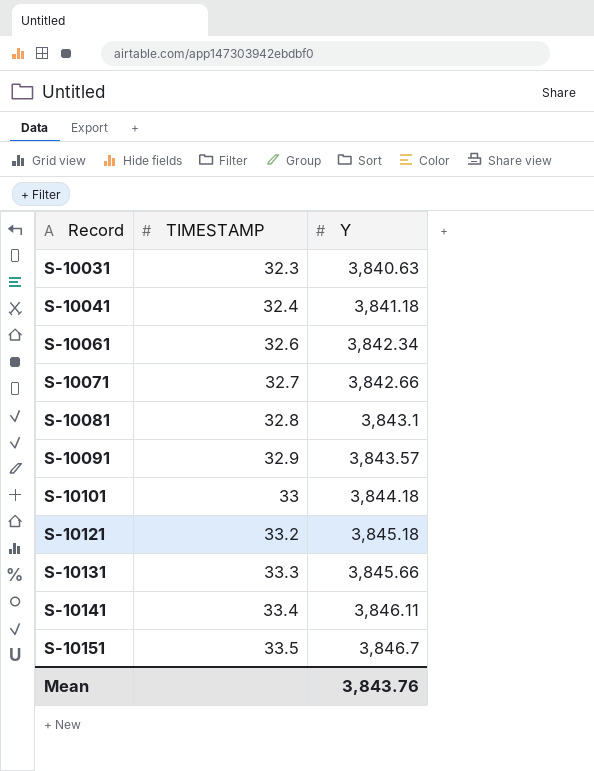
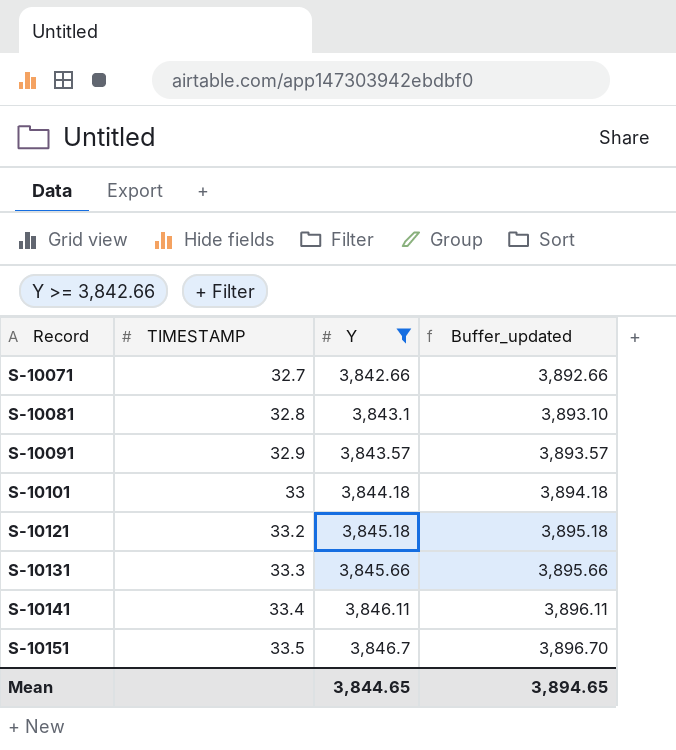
filter: none -> Y >= 3,842.66
column Buffer_updated | formula: none -> [Y] + 50
Mean | Y: 3,843.76 -> 3,844.65

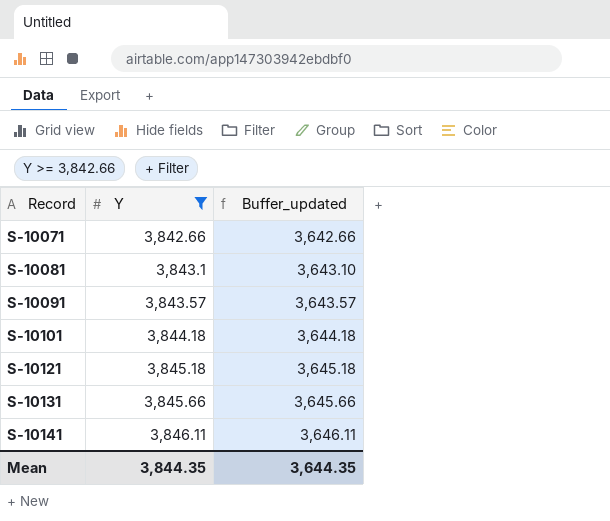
column TIMESTAMP | position: 2 -> none
column Buffer_updated | formula: [Y] + 50 -> [Y] - 200
row S-10151: 33.5 | 3,846.7 | 3,896.70 -> none
Mean | Y: 3,844.65 -> 3,844.35
Mean | Buffer_updated: 3,894.65 -> 3,644.35

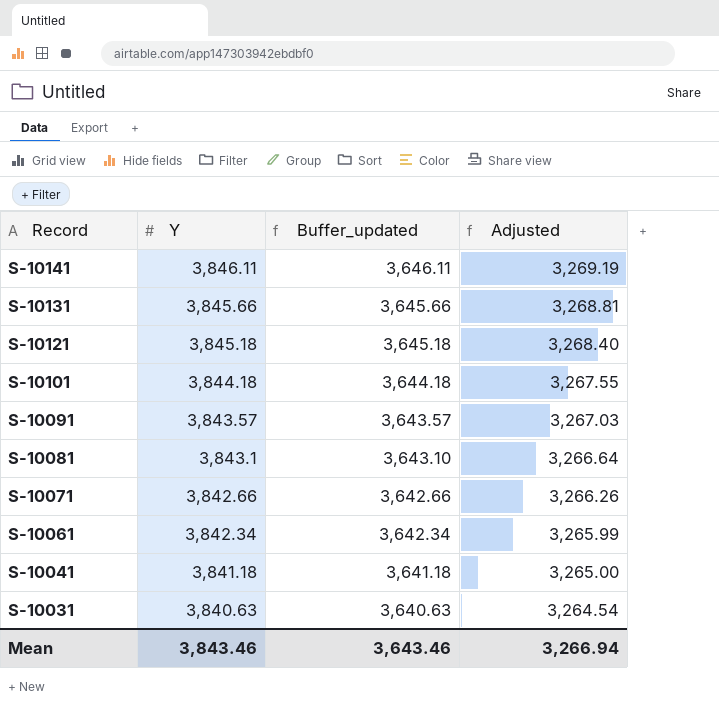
filter: Y >= 3,842.66 -> none
row order: Record ascending -> Record descending
column Adjusted | formula: none -> [Y] * 0.85
Mean | Y: 3,844.35 -> 3,843.46
Mean | Buffer_updated: 3,644.35 -> 3,643.46

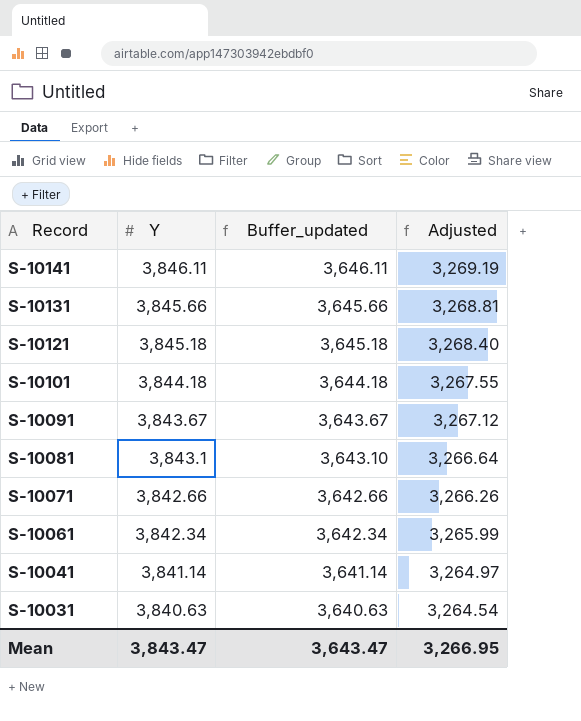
S-10091 | Y: 3,843.57 -> 3,843.67
S-10091 | Buffer_updated: 3,643.57 -> 3,643.67
S-10091 | Adjusted: 3,267.03 -> 3,267.12
S-10041 | Y: 3,841.18 -> 3,841.14
S-10041 | Buffer_updated: 3,641.18 -> 3,641.14
S-10041 | Adjusted: 3,265.00 -> 3,264.97
Mean | Y: 3,843.46 -> 3,843.47
Mean | Buffer_updated: 3,643.46 -> 3,643.47
Mean | Adjusted: 3,266.94 -> 3,266.95

